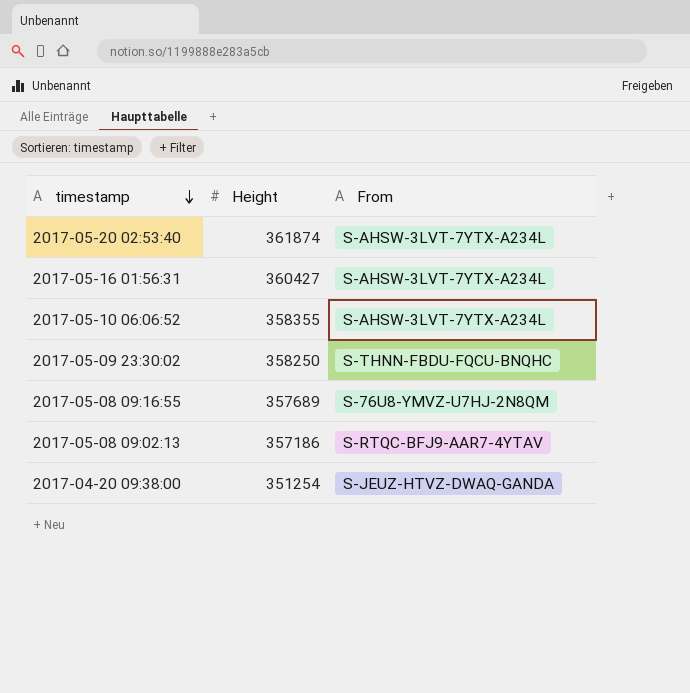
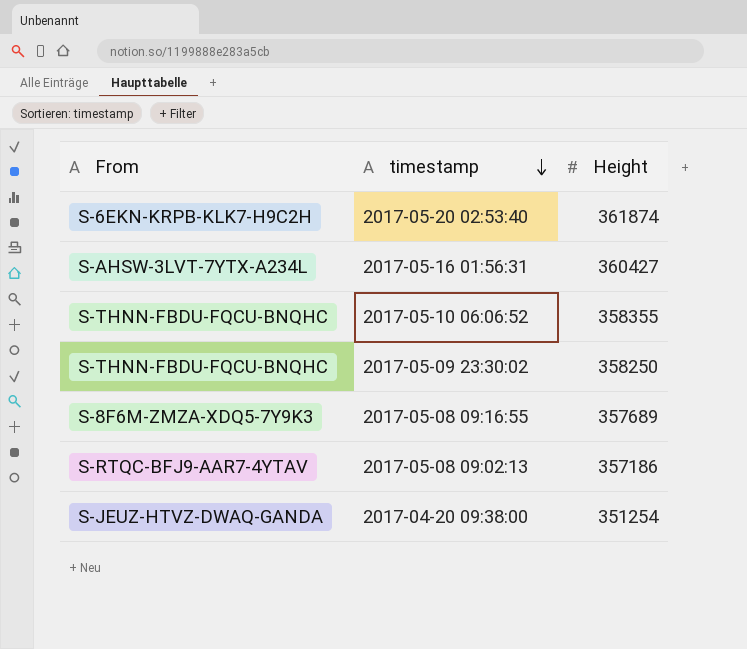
column From | position: 3 -> 1
2017-05-20 02:53:40 | From: S-AHSW-3LVT-7YTX-A234L -> S-6EKN-KRPB-KLK7-H9C2H
2017-05-10 06:06:52 | From: S-AHSW-3LVT-7YTX-A234L -> S-THNN-FBDU-FQCU-BNQHC
2017-05-08 09:16:55 | From: S-76U8-YMVZ-U7HJ-2N8QM -> S-8F6M-ZMZA-XDQ5-7Y9K3

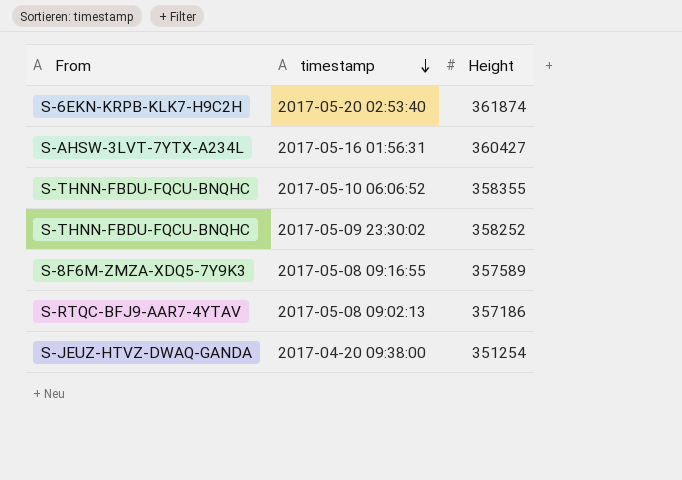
2017-05-09 23:30:02 | Height: 358250 -> 358252
2017-05-08 09:16:55 | Height: 357689 -> 357589

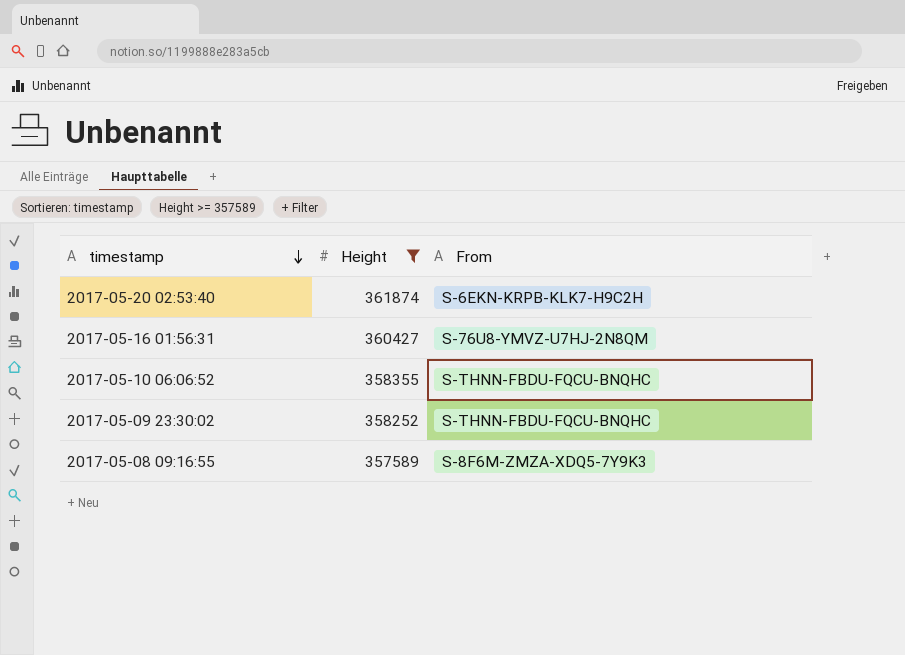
filter: none -> Height >= 357589
column From | position: 1 -> 3
2017-05-16 01:56:31 | From: S-AHSW-3LVT-7YTX-A234L -> S-76U8-YMVZ-U7HJ-2N8QM

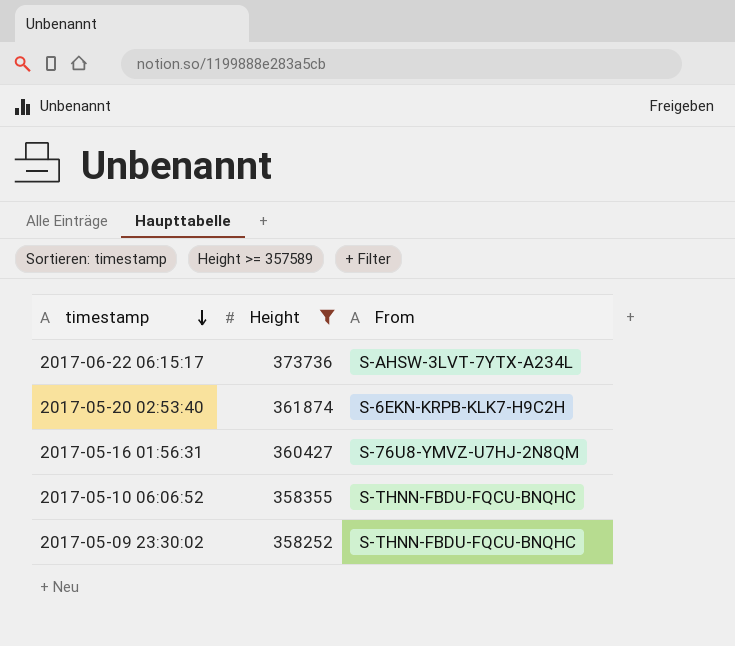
row 2017-05-08 09:16:55: 357589 | S-8F6M-ZMZA-XDQ5-7Y9K3 -> none
row 2017-06-22 06:15:17: none -> 373736 | S-AHSW-3LVT-7YTX-A234L

